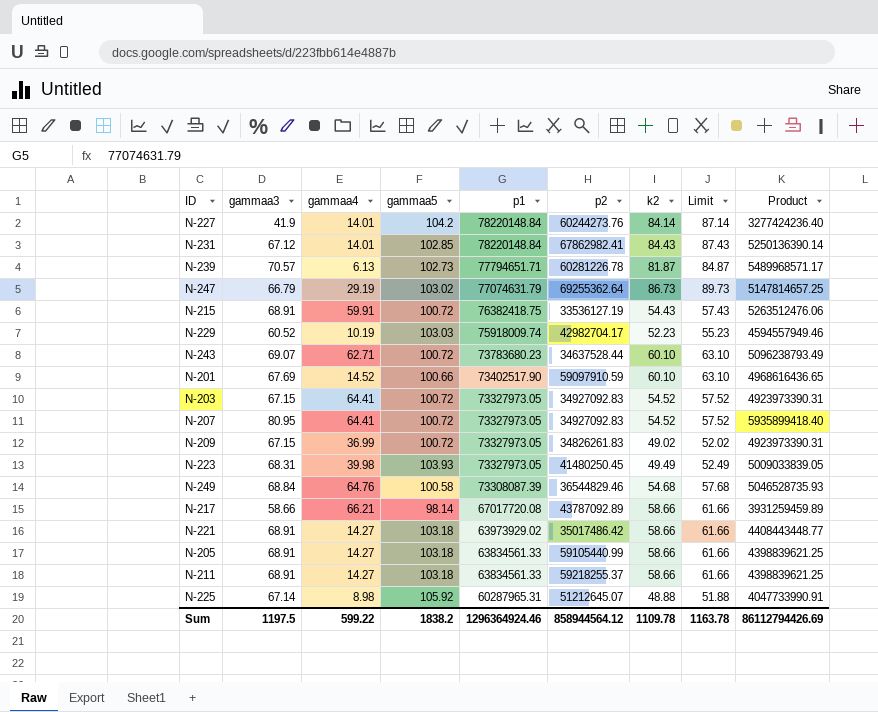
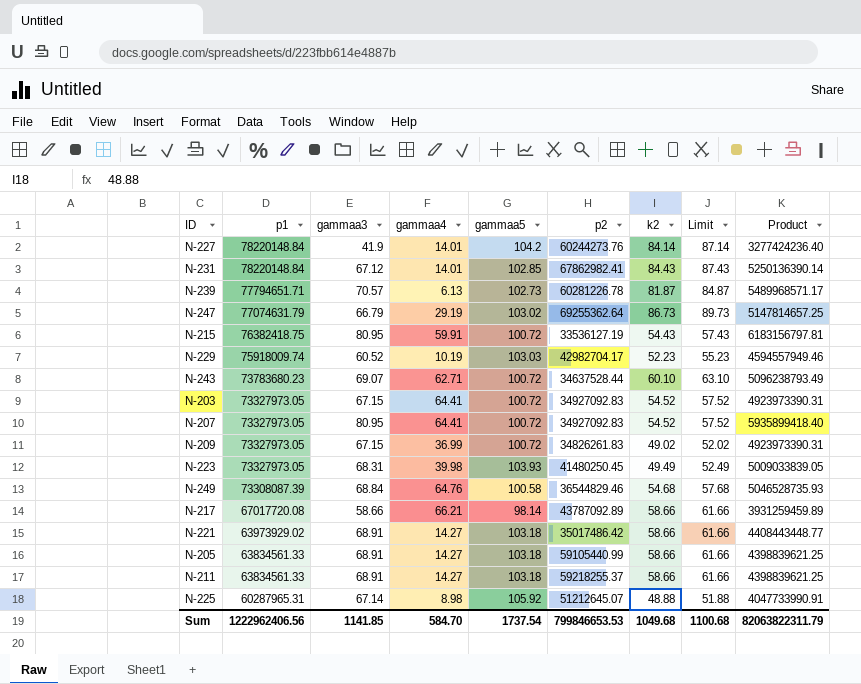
column p1 | position: 5 -> 2
row N-201: 67.69 | 14.52 | 100.66 | 73402517.90 | 59097910.59 | 60.10 | 63.10 | 4968616436.65 -> none
N-215 | gammaa3: 68.91 -> 80.95
N-215 | Product: 5263512476.06 -> 6183156797.81
Sum | p1: 1296364924.46 -> 1222962406.56
Sum | gammaa3: 1197.5 -> 1141.85
Sum | gammaa4: 599.22 -> 584.70
Sum | gammaa5: 1838.2 -> 1737.54
Sum | p2: 858944564.12 -> 799846653.53
Sum | k2: 1109.78 -> 1049.68
Sum | Limit: 1163.78 -> 1100.68
Sum | Product: 86112794426.69 -> 82063822311.79

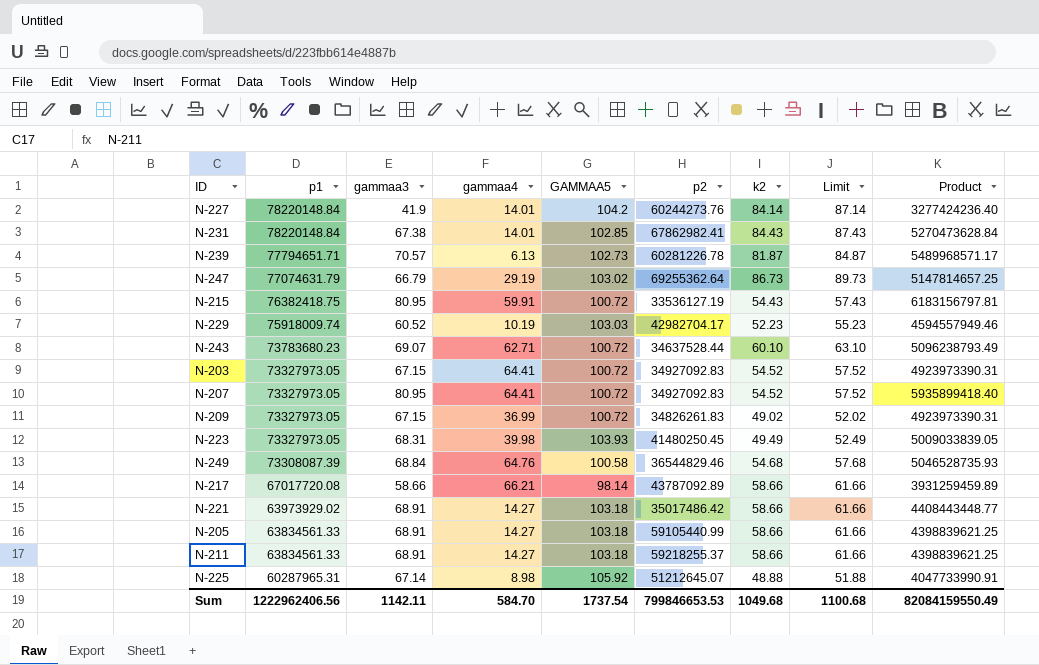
column name: gammaa5 -> GAMMAA5
N-231 | gammaa3: 67.12 -> 67.38
N-231 | Product: 5250136390.14 -> 5270473628.84
Sum | gammaa3: 1141.85 -> 1142.11
Sum | Product: 82063822311.79 -> 82084159550.49

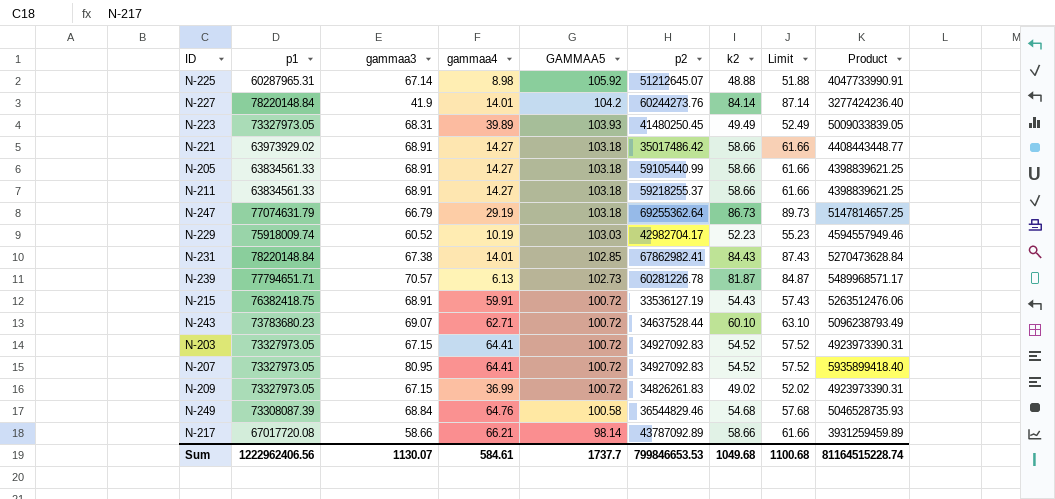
row order: p1 descending -> GAMMAA5 descending
N-223 | gammaa4: 39.98 -> 39.89
N-247 | GAMMAA5: 103.02 -> 103.18
N-215 | gammaa3: 80.95 -> 68.91
N-215 | Product: 6183156797.81 -> 5263512476.06
Sum | gammaa3: 1142.11 -> 1130.07
Sum | gammaa4: 584.70 -> 584.61
Sum | GAMMAA5: 1737.54 -> 1737.7
Sum | Product: 82084159550.49 -> 81164515228.74

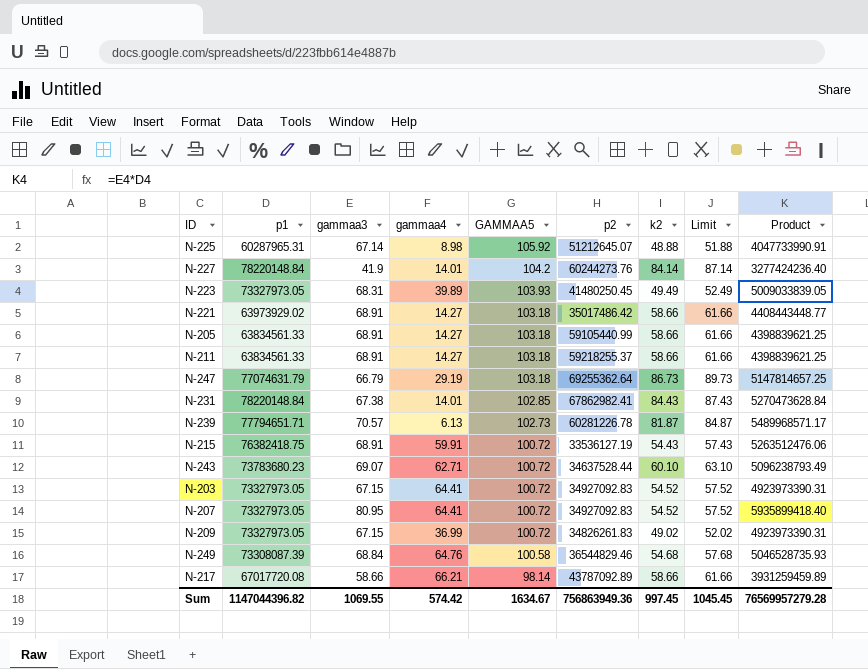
row N-229: 75918009.74 | 60.52 | 10.19 | 103.03 | 42982704.17 | 52.23 | 55.23 | 4594557949.46 -> none
Sum | p1: 1222962406.56 -> 1147044396.82
Sum | gammaa3: 1130.07 -> 1069.55
Sum | gammaa4: 584.61 -> 574.42
Sum | GAMMAA5: 1737.7 -> 1634.67
Sum | p2: 799846653.53 -> 756863949.36
Sum | k2: 1049.68 -> 997.45
Sum | Limit: 1100.68 -> 1045.45
Sum | Product: 81164515228.74 -> 76569957279.28

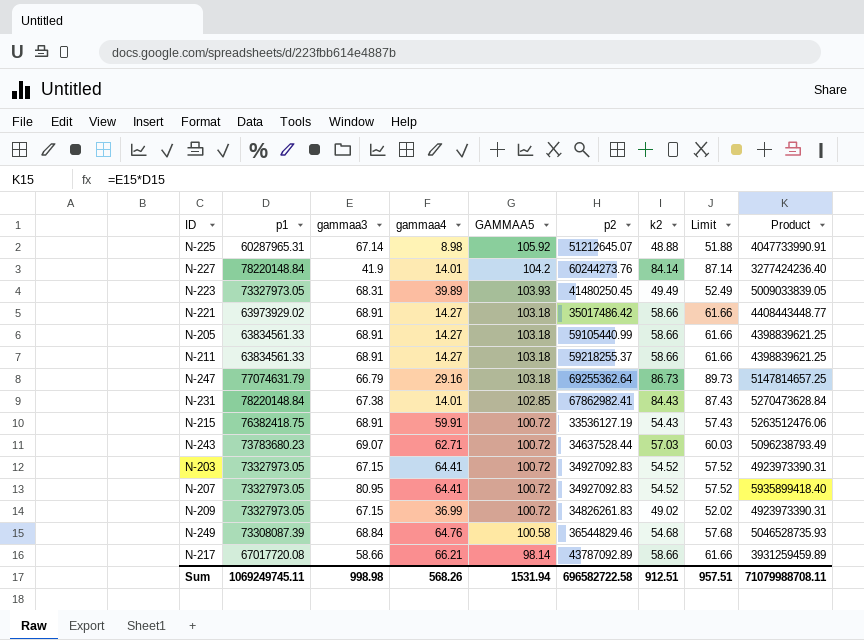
row N-239: 77794651.71 | 70.57 | 6.13 | 102.73 | 60281226.78 | 81.87 | 84.87 | 5489968571.17 -> none
N-247 | gammaa4: 29.19 -> 29.16
N-243 | k2: 60.10 -> 57.03
N-243 | Limit: 63.10 -> 60.03
Sum | p1: 1147044396.82 -> 1069249745.11
Sum | gammaa3: 1069.55 -> 998.98
Sum | gammaa4: 574.42 -> 568.26
Sum | GAMMAA5: 1634.67 -> 1531.94
Sum | p2: 756863949.36 -> 696582722.58
Sum | k2: 997.45 -> 912.51
Sum | Limit: 1045.45 -> 957.51
Sum | Product: 76569957279.28 -> 71079988708.11

